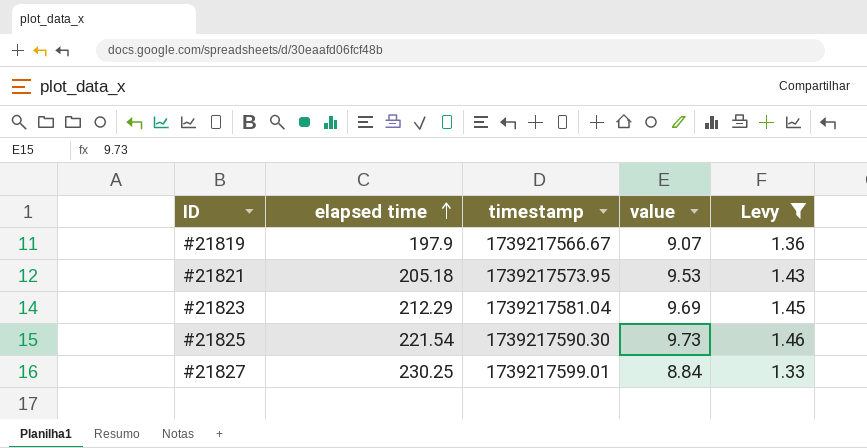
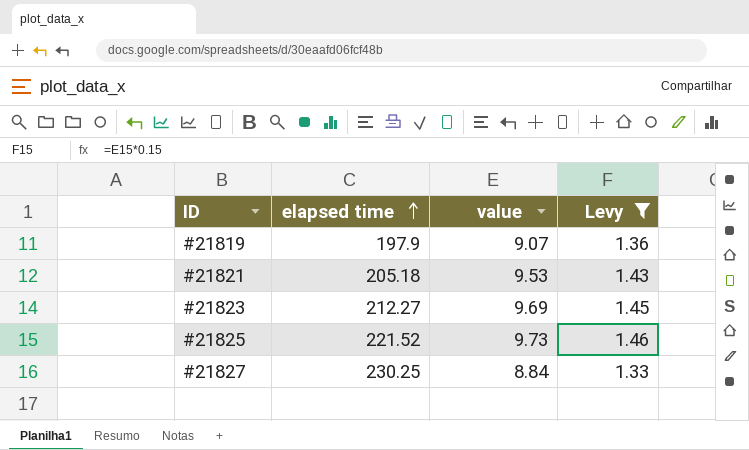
column timestamp | position: 3 -> none
#21823 | elapsed time: 212.29 -> 212.27
#21825 | elapsed time: 221.54 -> 221.52

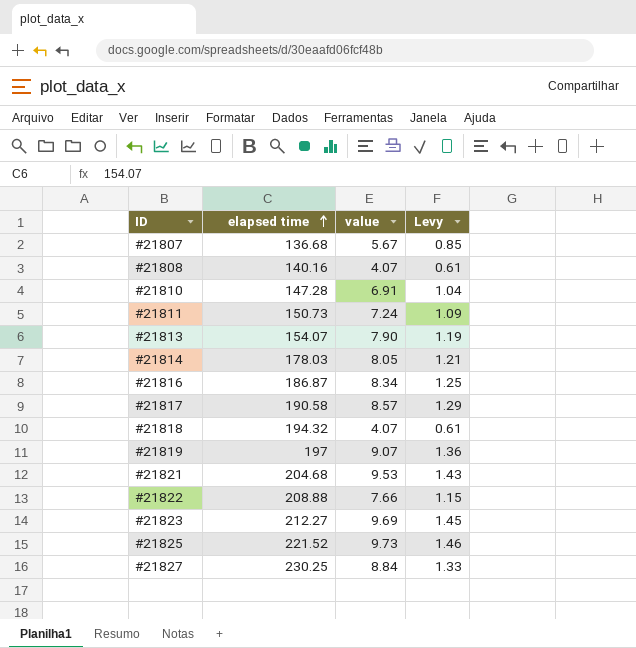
filter: Levy >= 1.33 -> none
#21819 | elapsed time: 197.9 -> 197
#21821 | elapsed time: 205.18 -> 204.68

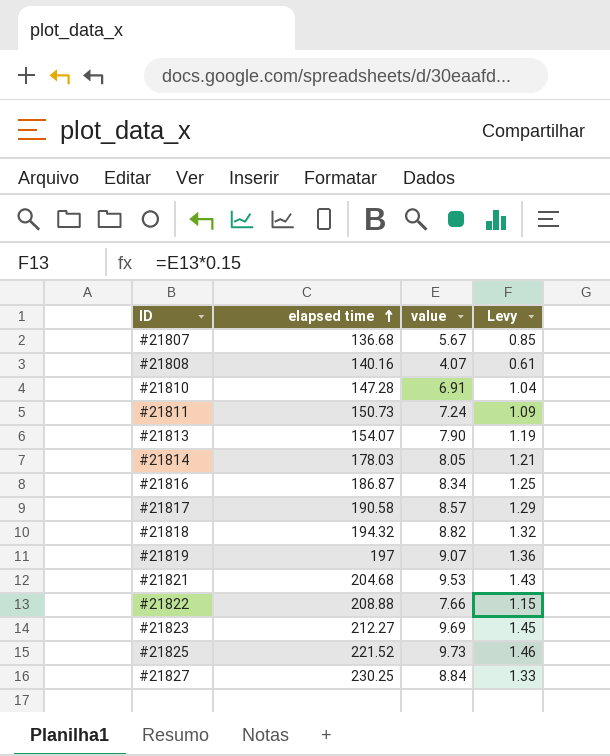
#21818 | value: 4.07 -> 8.82
#21818 | Levy: 0.61 -> 1.32

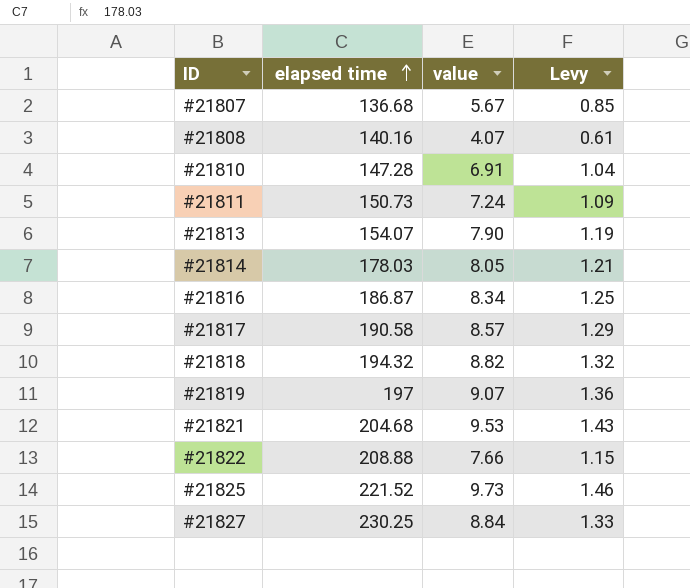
row #21823: 212.27 | 9.69 | 1.45 -> none

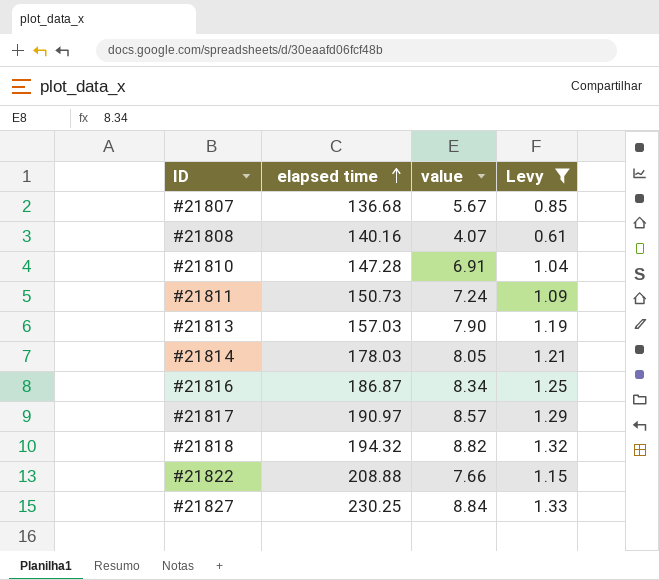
filter: none -> Levy <= 1.33
#21813 | elapsed time: 154.07 -> 157.03
#21817 | elapsed time: 190.58 -> 190.97

